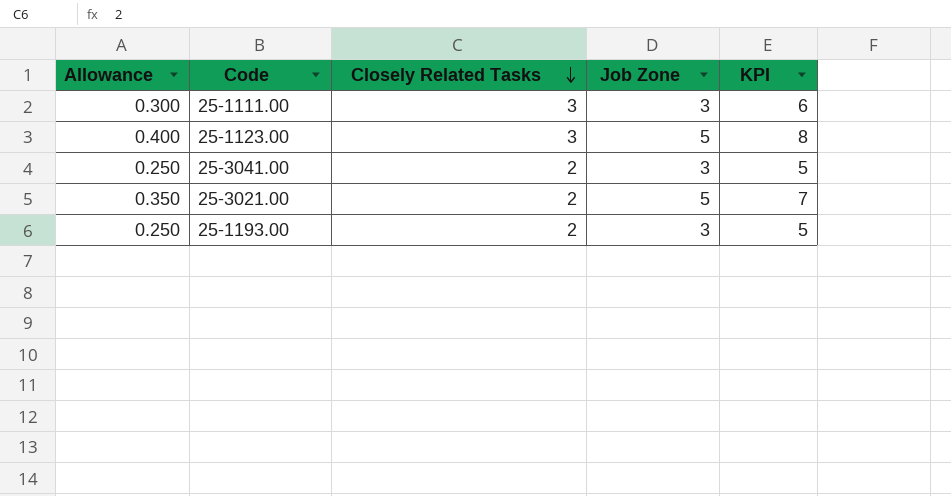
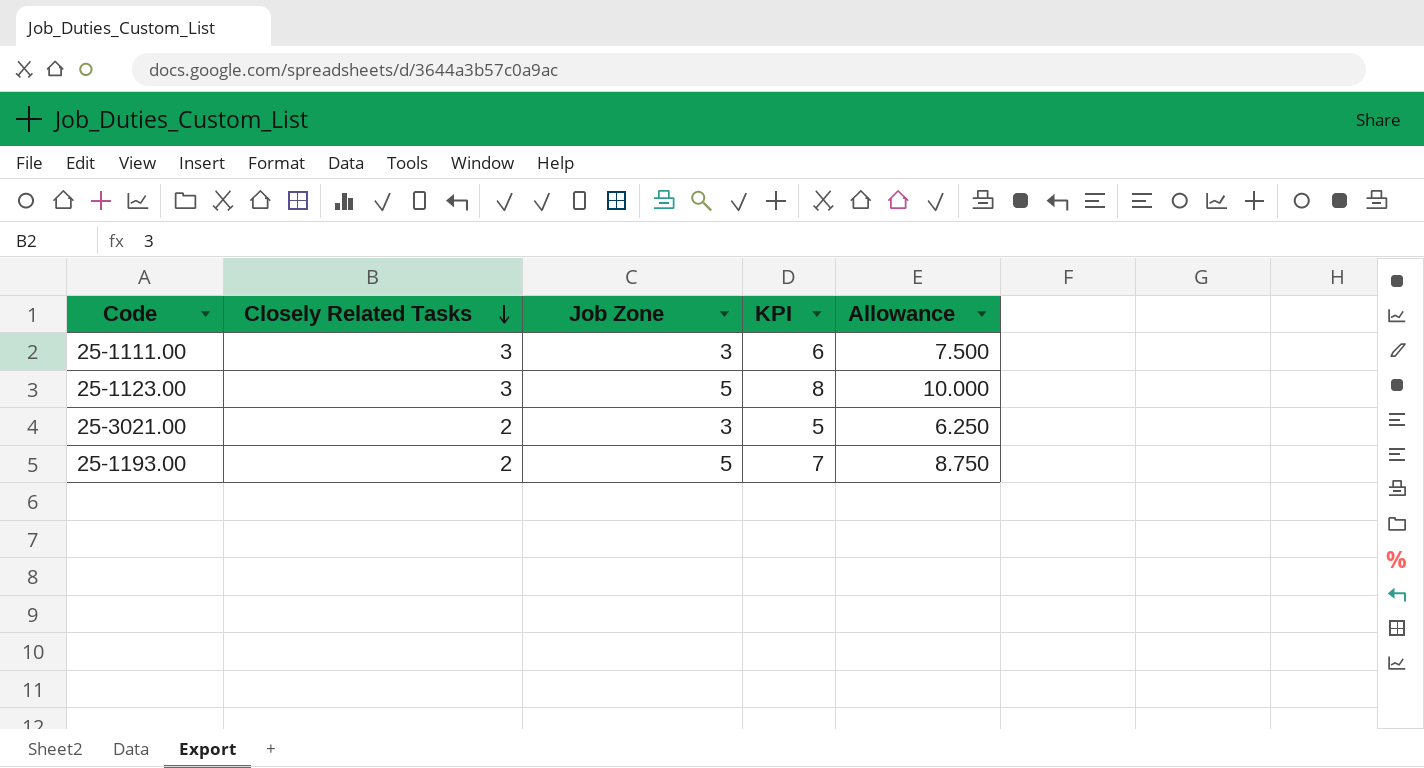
column Allowance | formula: [KPI] * 0.05 -> [KPI] * 1.25
column Allowance | position: 1 -> 5
row 25-3041.00: 0.250 | 2 | 3 | 5 -> none
25-3021.00 | Job Zone: 5 -> 3
25-3021.00 | KPI: 7 -> 5
25-1193.00 | Job Zone: 3 -> 5
25-1193.00 | KPI: 5 -> 7

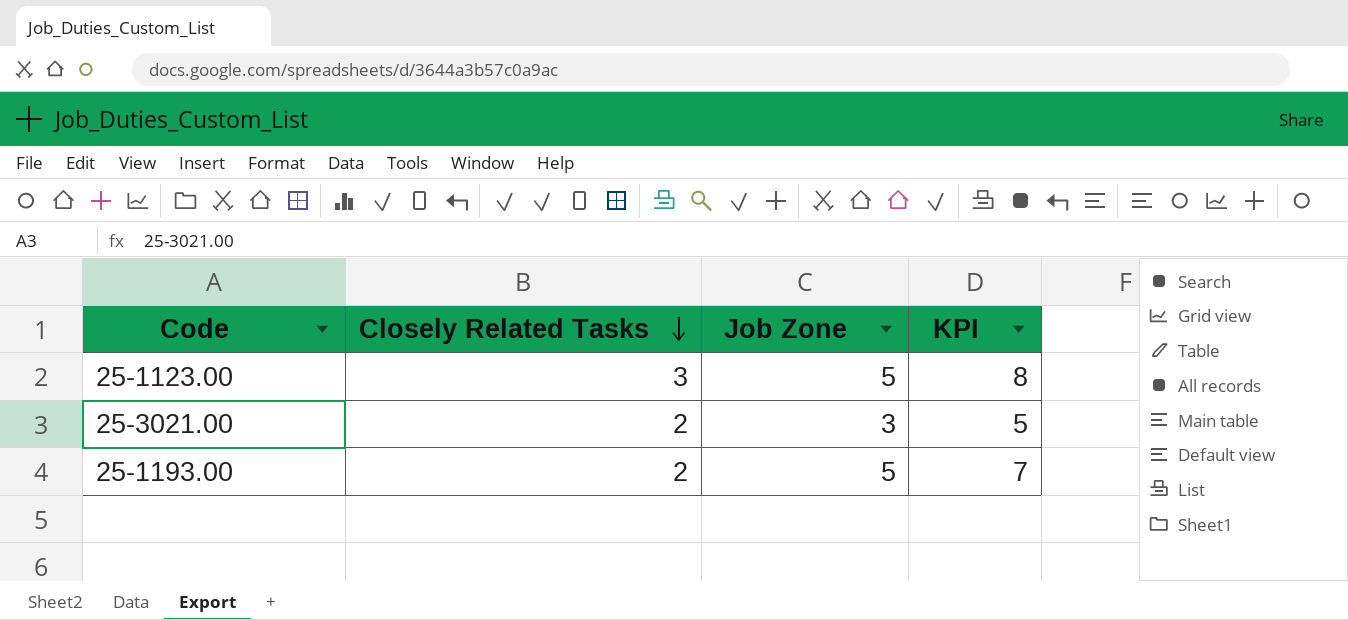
column Allowance | formula: [KPI] * 1.25 -> none
row 25-1111.00: 3 | 3 | 6 | 7.500 -> none

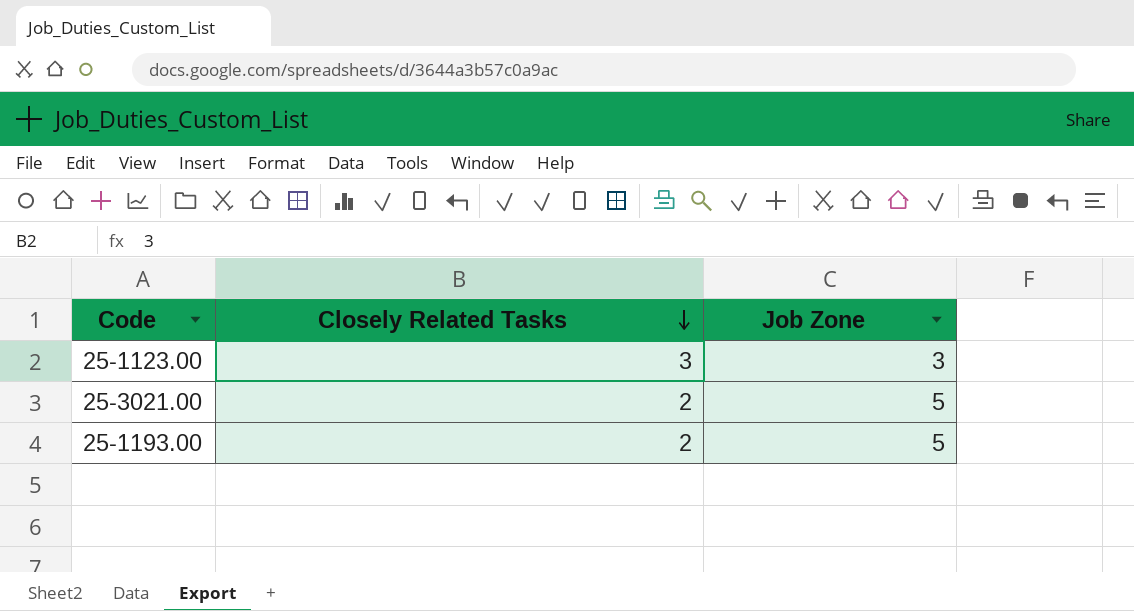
column KPI | formula: [Closely Related Tasks] + [Job Zone] -> none
25-1123.00 | Job Zone: 5 -> 3
25-3021.00 | Job Zone: 3 -> 5

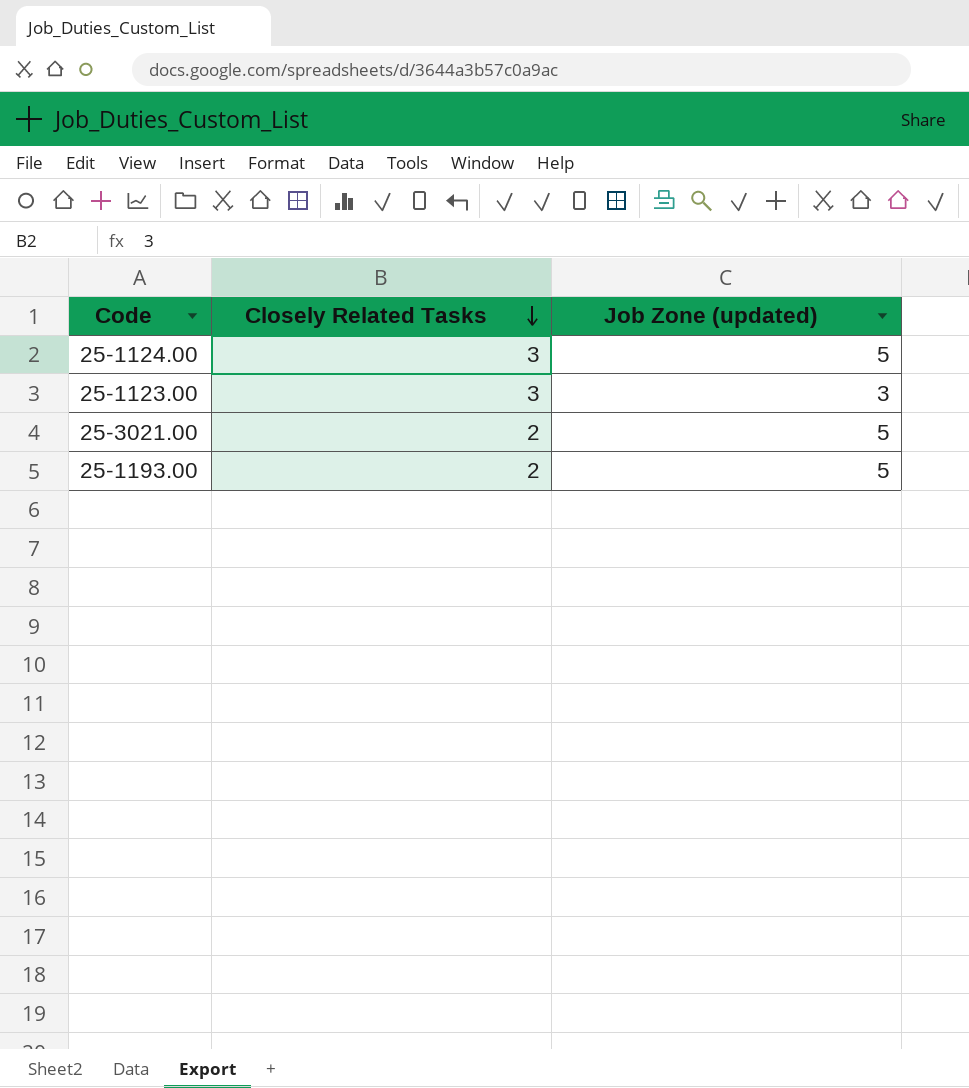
column name: Job Zone -> Job Zone (updated)
row 25-1124.00: none -> 3 | 5

